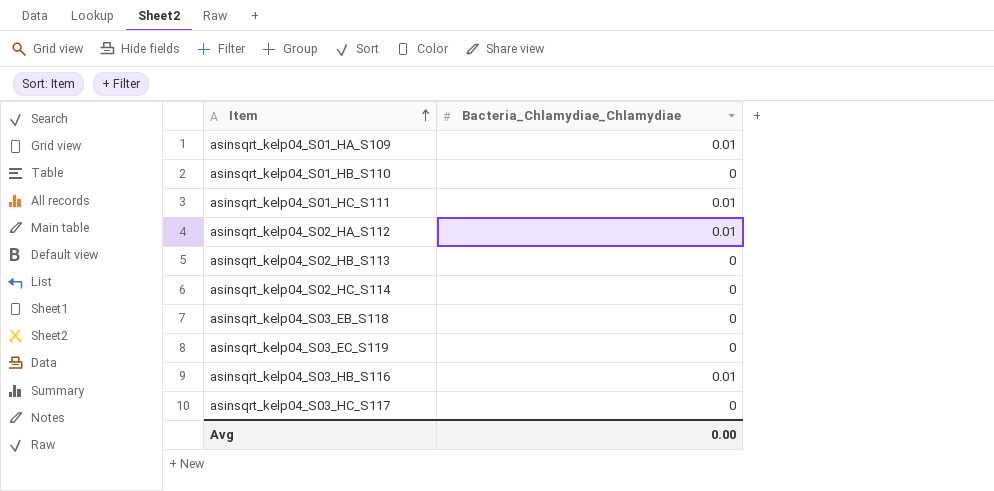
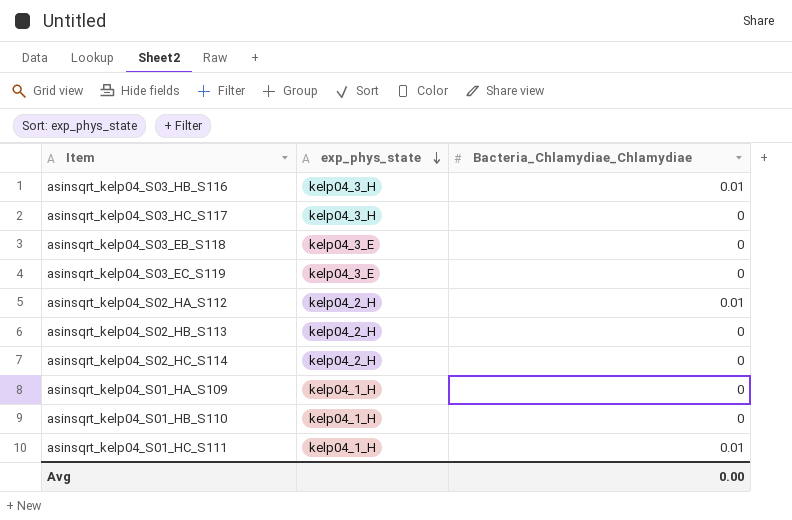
row order: Item ascending -> exp_phys_state descending
column exp_phys_state | position: none -> 2
asinsqrt_kelp04_S01_HA_S109 | Bacteria_Chlamydiae_Chlamydiae: 0.01 -> 0

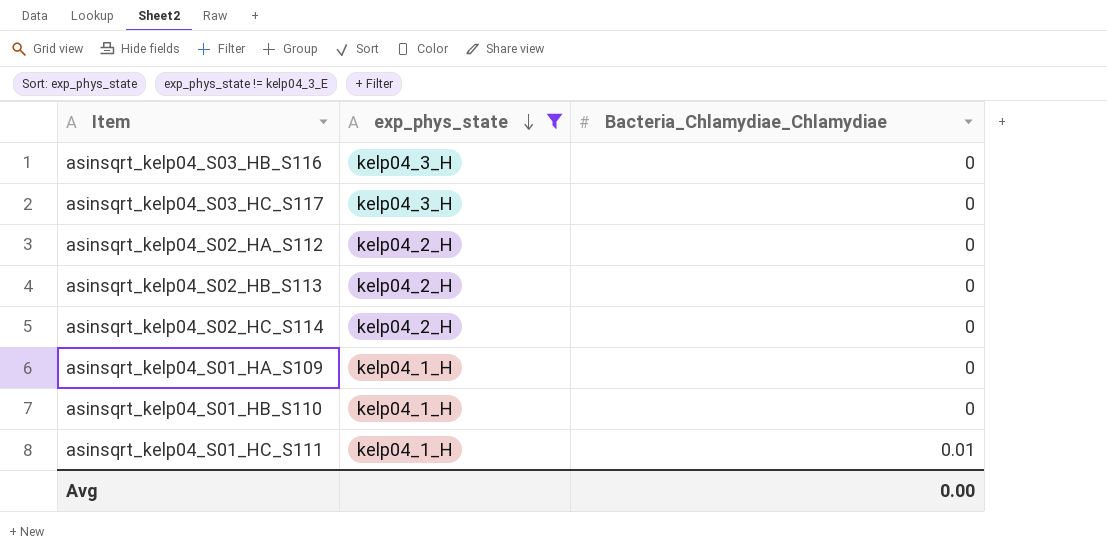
filter: none -> exp_phys_state != kelp04_3_E
asinsqrt_kelp04_S03_HB_S116 | Bacteria_Chlamydiae_Chlamydiae: 0.01 -> 0
asinsqrt_kelp04_S02_HA_S112 | Bacteria_Chlamydiae_Chlamydiae: 0.01 -> 0

